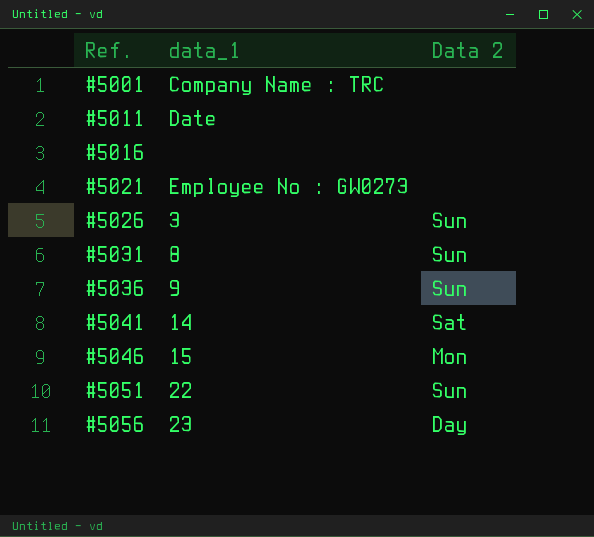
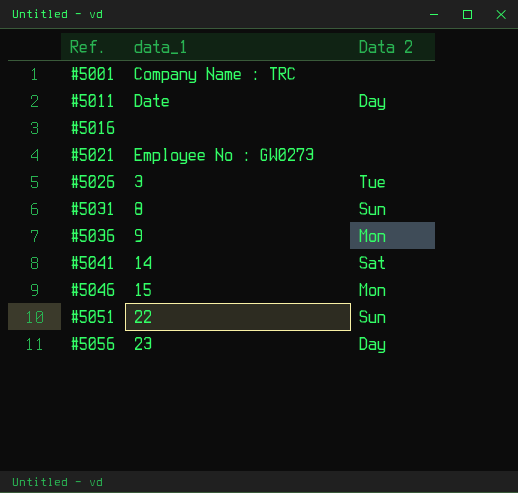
#5011 | Data 2: none -> Day
#5026 | Data 2: Sun -> Tue
#5036 | Data 2: Sun -> Mon

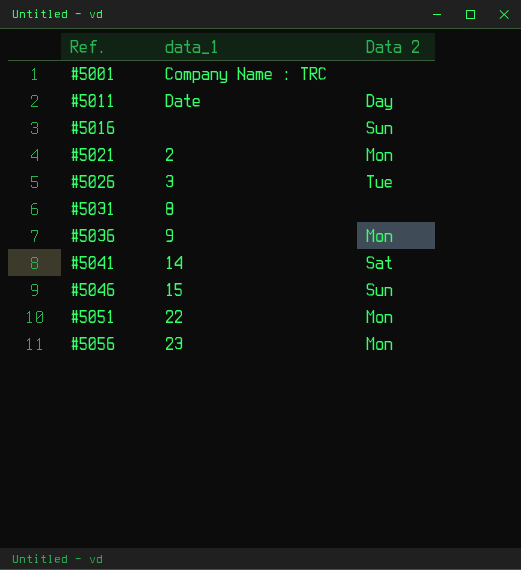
#5016 | Data 2: none -> Sun
#5021 | data_1: Employee No : GW0273 -> 2
#5021 | Data 2: none -> Mon
#5031 | Data 2: Sun -> none
#5046 | Data 2: Mon -> Sun
#5051 | Data 2: Sun -> Mon
#5056 | Data 2: Day -> Mon

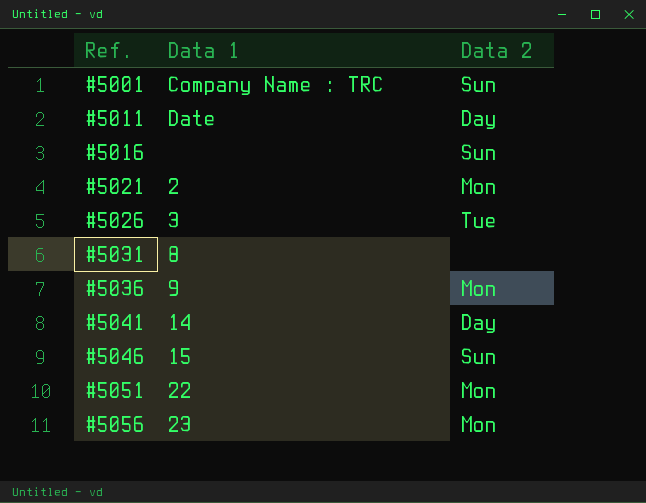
column name: data_1 -> Data 1
#5001 | Data 2: none -> Sun
#5041 | Data 2: Sat -> Day

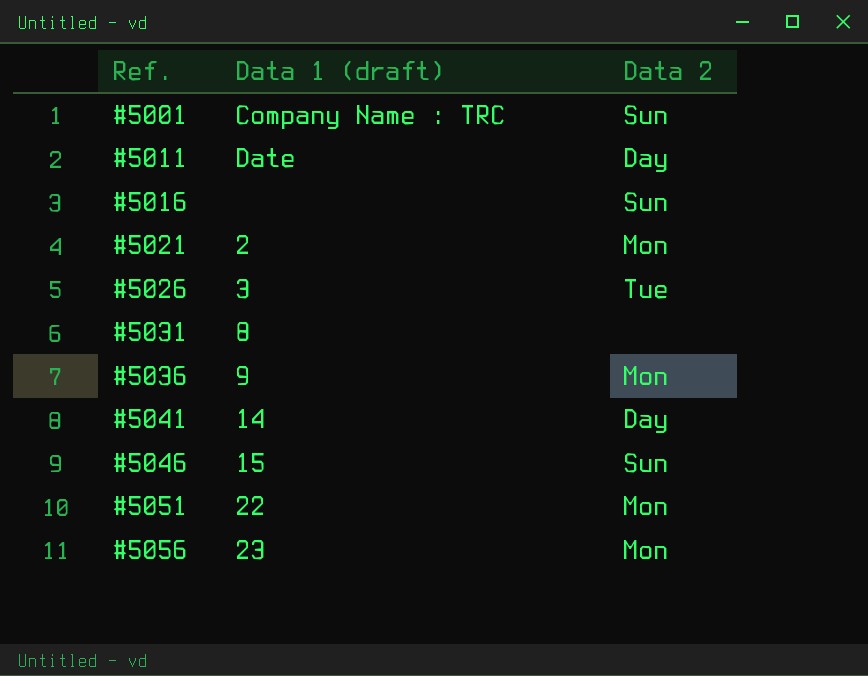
column name: Data 1 -> Data 1 (draft)

